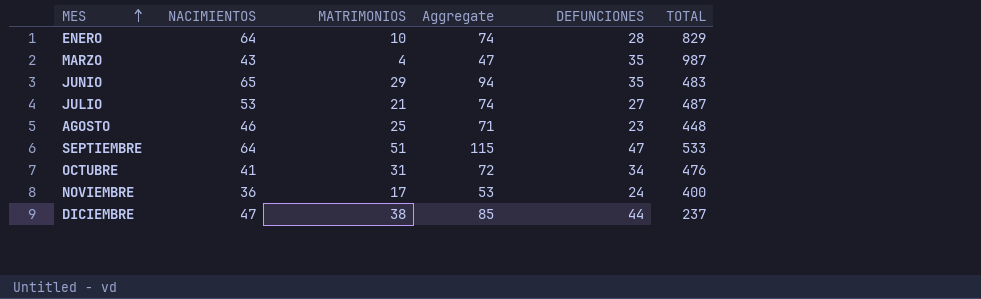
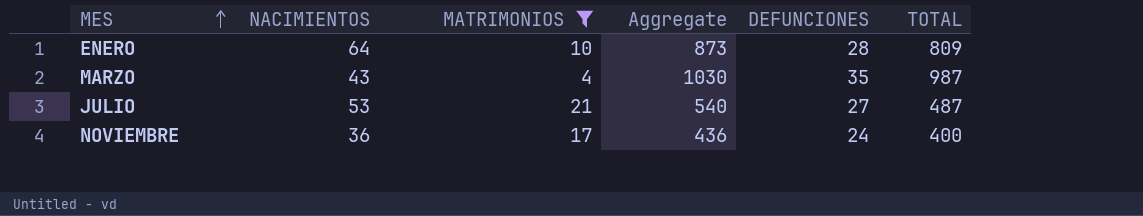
filter: none -> MATRIMONIOS <= 21
column Aggregate | formula: [NACIMIENTOS] + [MATRIMONIOS] -> [NACIMIENTOS] + [TOTAL]
ENERO | TOTAL: 829 -> 809

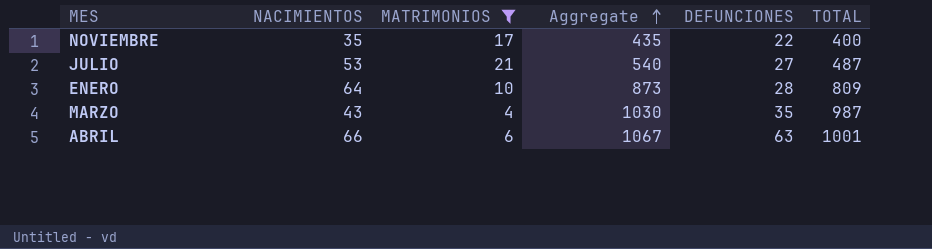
row order: MES ascending -> Aggregate ascending
NOVIEMBRE | NACIMIENTOS: 36 -> 35
NOVIEMBRE | Aggregate: 436 -> 435
NOVIEMBRE | DEFUNCIONES: 24 -> 22
row ABRIL: none -> 66 | 6 | 1067 | 63 | 1001

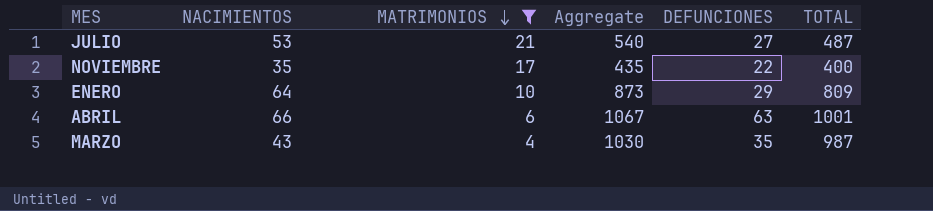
row order: Aggregate ascending -> MATRIMONIOS descending
ENERO | DEFUNCIONES: 28 -> 29

